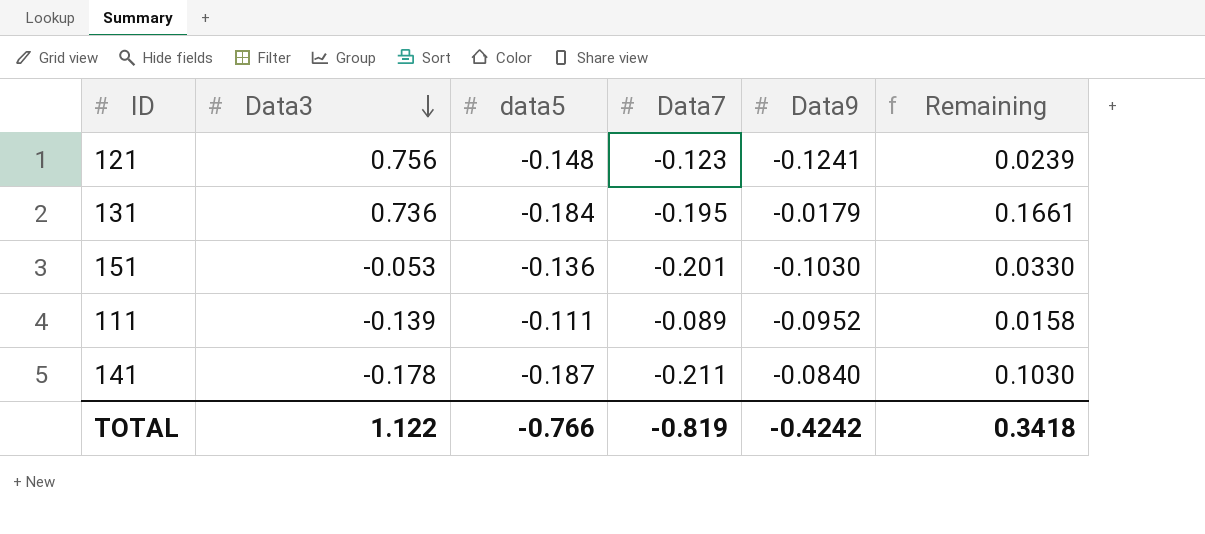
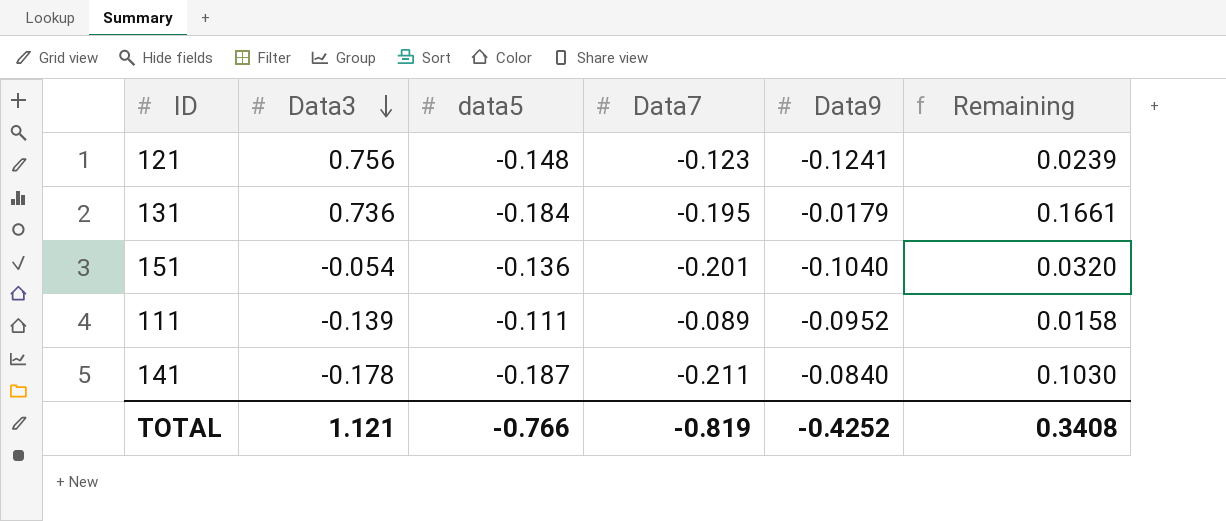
151 | Data3: -0.053 -> -0.054
151 | Data9: -0.1030 -> -0.1040
151 | Remaining: 0.0330 -> 0.0320
TOTAL | Data3: 1.122 -> 1.121
TOTAL | Data9: -0.4242 -> -0.4252
TOTAL | Remaining: 0.3418 -> 0.3408

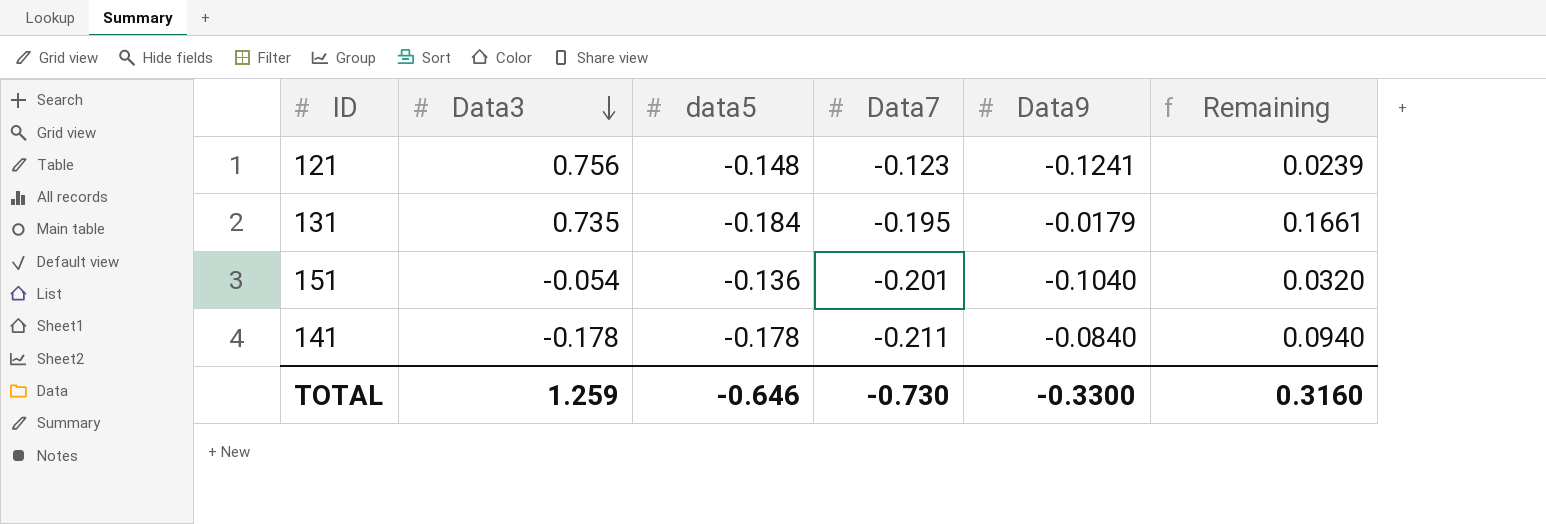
row 111: -0.139 | -0.111 | -0.089 | -0.0952 | 0.0158 -> none
131 | Data3: 0.736 -> 0.735
141 | data5: -0.187 -> -0.178
141 | Remaining: 0.1030 -> 0.0940
TOTAL | Data3: 1.121 -> 1.259
TOTAL | data5: -0.766 -> -0.646
TOTAL | Data7: -0.819 -> -0.730
TOTAL | Data9: -0.4252 -> -0.3300
TOTAL | Remaining: 0.3408 -> 0.3160

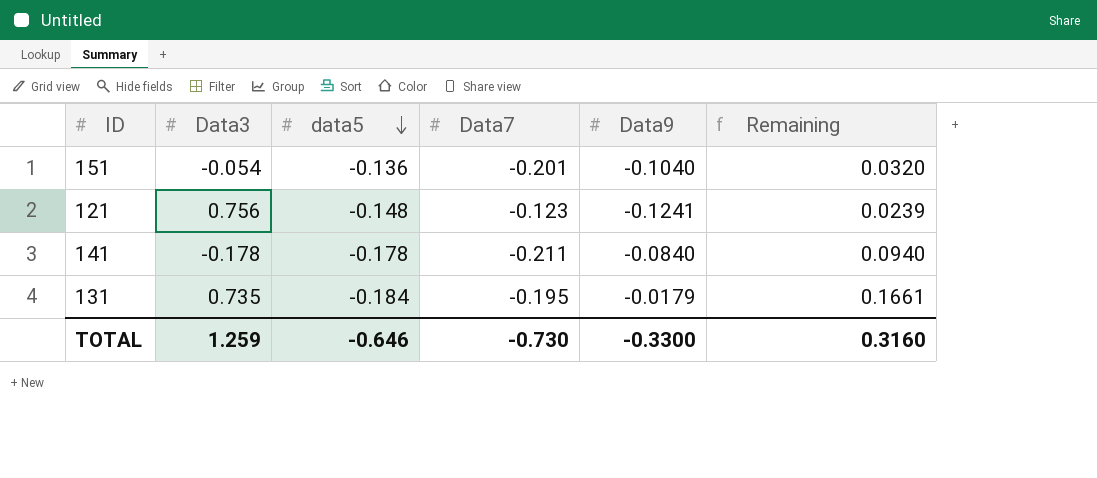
row order: Data3 descending -> data5 descending

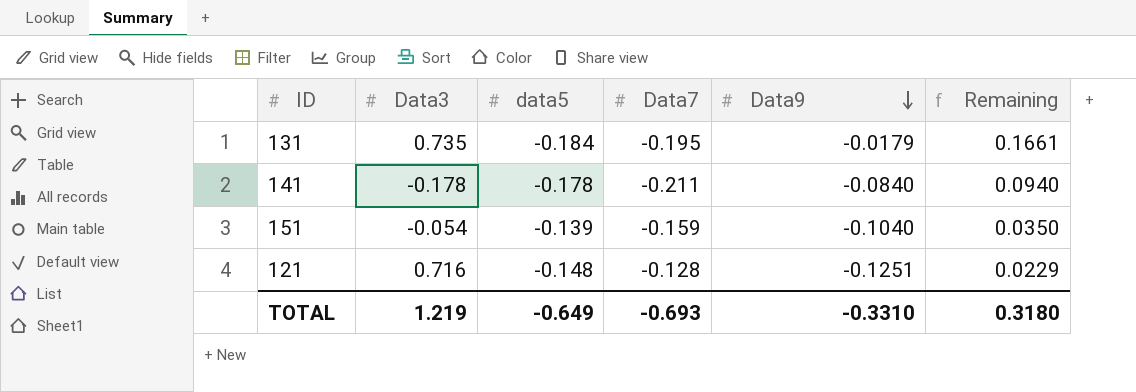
row order: data5 descending -> Data9 descending
151 | data5: -0.136 -> -0.139
151 | Data7: -0.201 -> -0.159
151 | Remaining: 0.0320 -> 0.0350
121 | Data3: 0.756 -> 0.716
121 | Data7: -0.123 -> -0.128
121 | Data9: -0.1241 -> -0.1251
121 | Remaining: 0.0239 -> 0.0229
TOTAL | Data3: 1.259 -> 1.219
TOTAL | data5: -0.646 -> -0.649
TOTAL | Data7: -0.730 -> -0.693
TOTAL | Data9: -0.3300 -> -0.3310
TOTAL | Remaining: 0.3160 -> 0.3180

